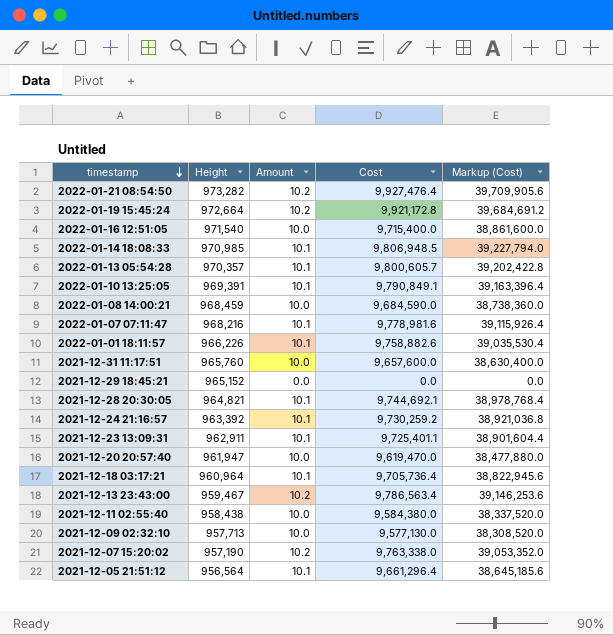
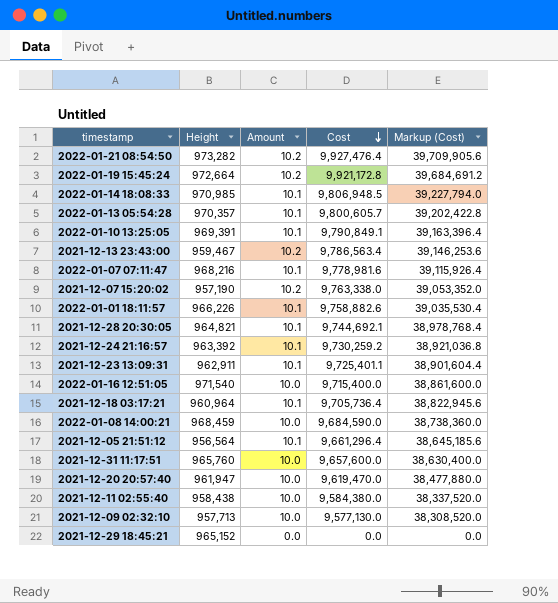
row order: timestamp descending -> Cost descending

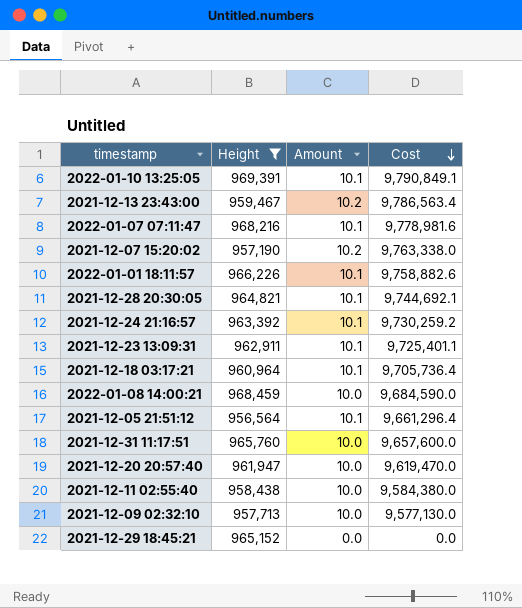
filter: none -> Height <= 969,391
column Markup (Cost) | formula: [Cost] * 4 -> none

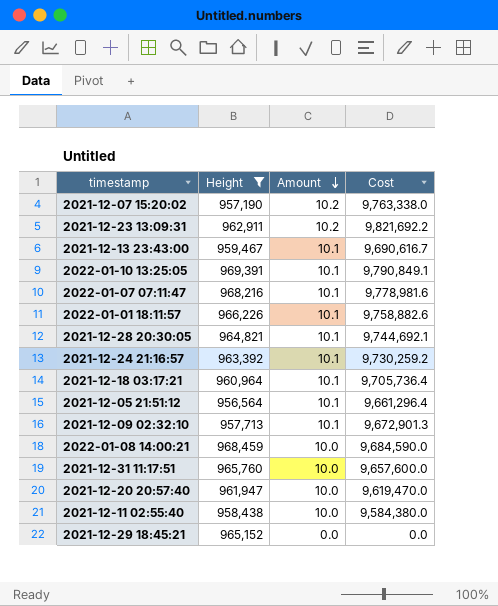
row order: Cost descending -> Amount descending
2021-12-23 13:09:31 | Amount: 10.1 -> 10.2
2021-12-23 13:09:31 | Cost: 9,725,401.1 -> 9,821,692.2
2021-12-13 23:43:00 | Amount: 10.2 -> 10.1
2021-12-13 23:43:00 | Cost: 9,786,563.4 -> 9,690,616.7
2021-12-09 02:32:10 | Amount: 10.0 -> 10.1
2021-12-09 02:32:10 | Cost: 9,577,130.0 -> 9,672,901.3

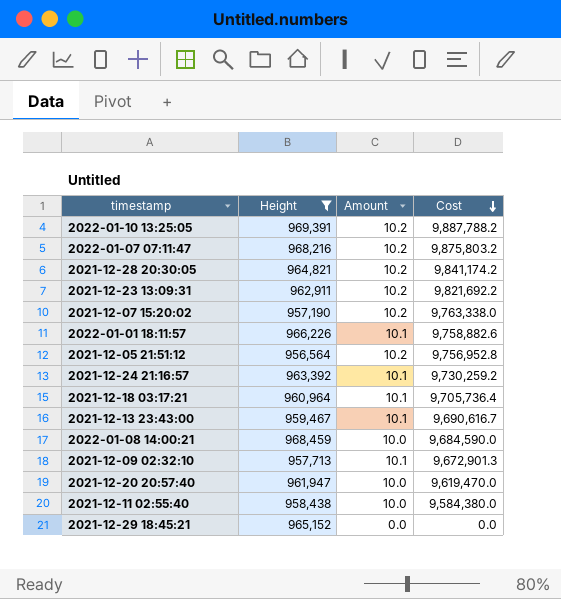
row order: Amount descending -> Cost descending
row 2021-12-31 11:17:51: 965,760 | 10.0 | 9,657,600.0 -> none
2022-01-10 13:25:05 | Amount: 10.1 -> 10.2
2022-01-10 13:25:05 | Cost: 9,790,849.1 -> 9,887,788.2
2022-01-07 07:11:47 | Amount: 10.1 -> 10.2
2022-01-07 07:11:47 | Cost: 9,778,981.6 -> 9,875,803.2
2021-12-28 20:30:05 | Amount: 10.1 -> 10.2
2021-12-28 20:30:05 | Cost: 9,744,692.1 -> 9,841,174.2
2021-12-05 21:51:12 | Amount: 10.1 -> 10.2
2021-12-05 21:51:12 | Cost: 9,661,296.4 -> 9,756,952.8

